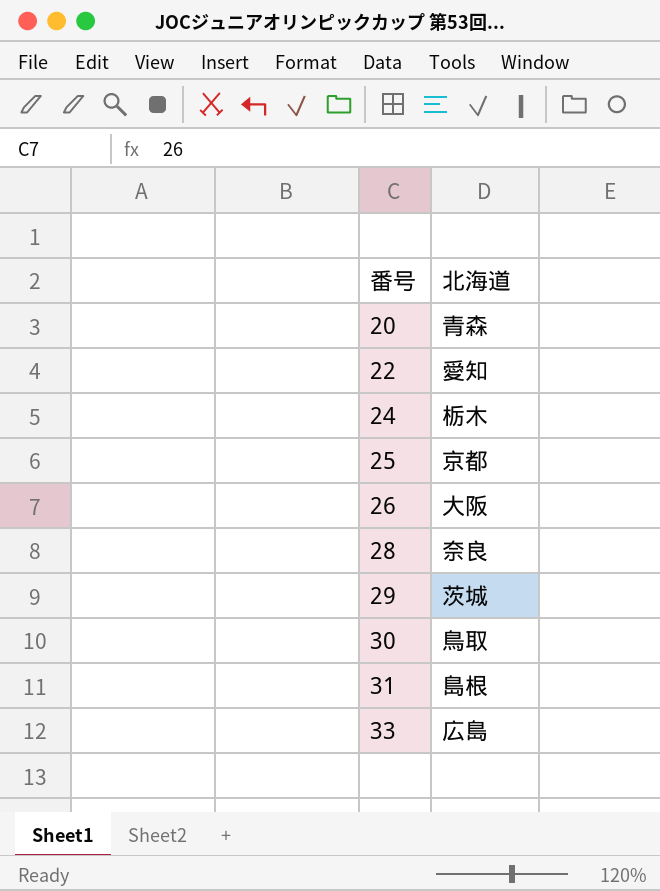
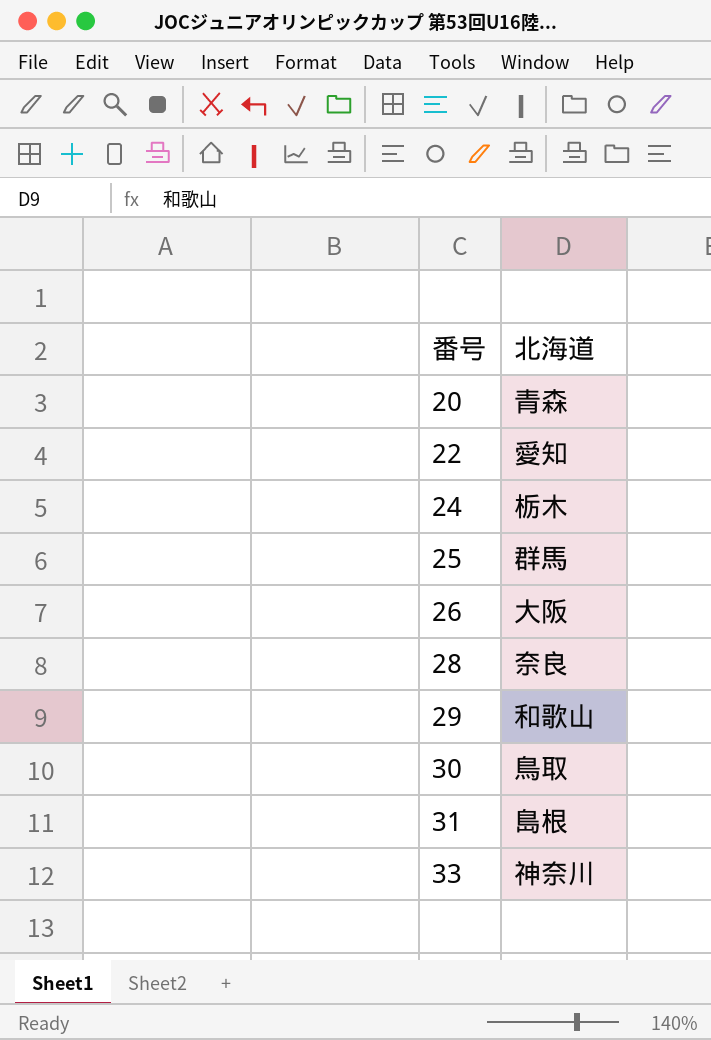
25 | 北海道: 京都 -> 群馬
29 | 北海道: 茨城 -> 和歌山
33 | 北海道: 広島 -> 神奈川

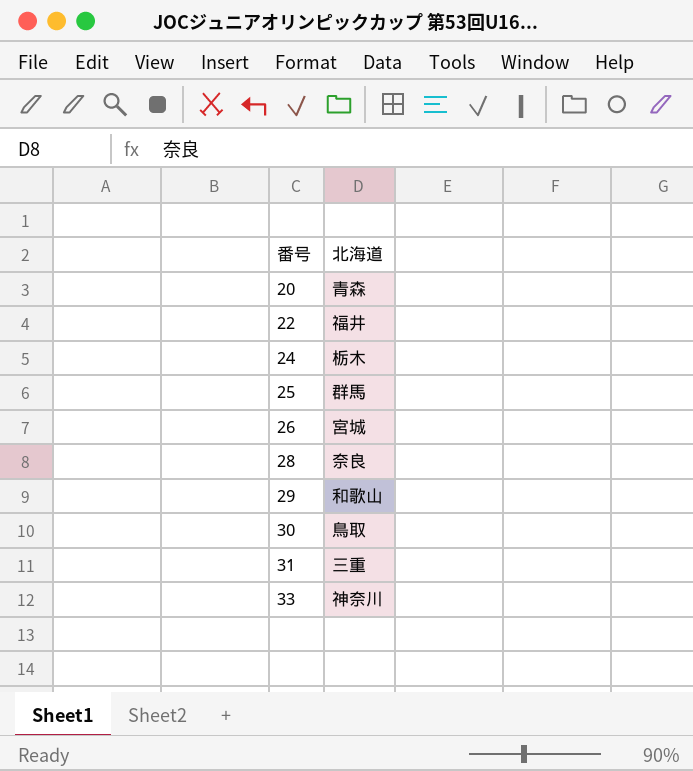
22 | 北海道: 愛知 -> 福井
26 | 北海道: 大阪 -> 宮城
31 | 北海道: 島根 -> 三重

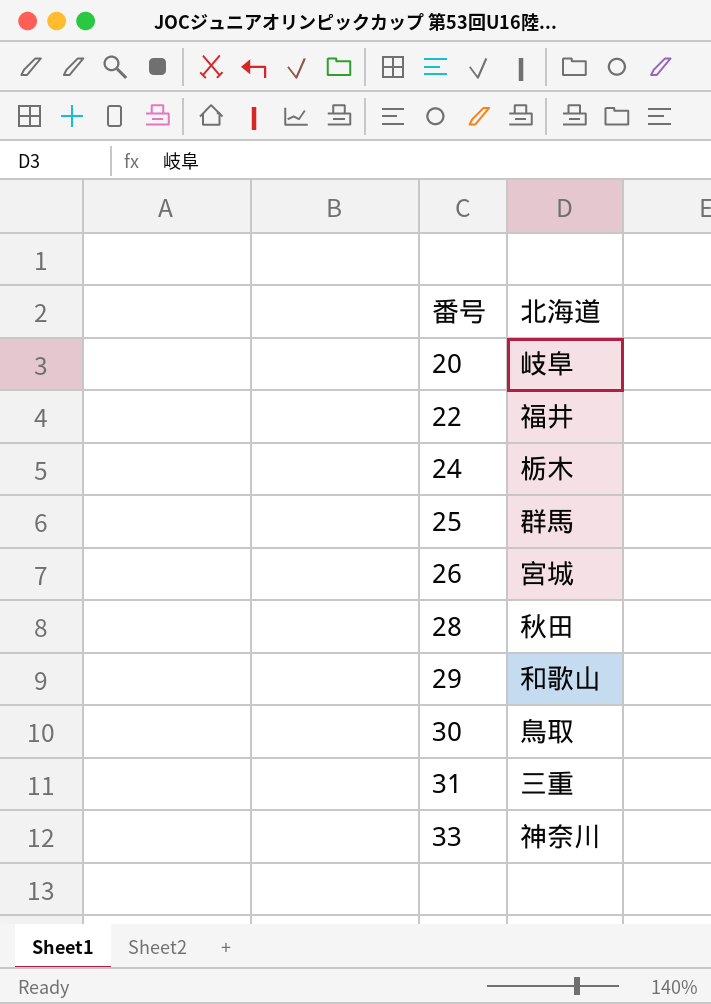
20 | 北海道: 青森 -> 岐阜
28 | 北海道: 奈良 -> 秋田

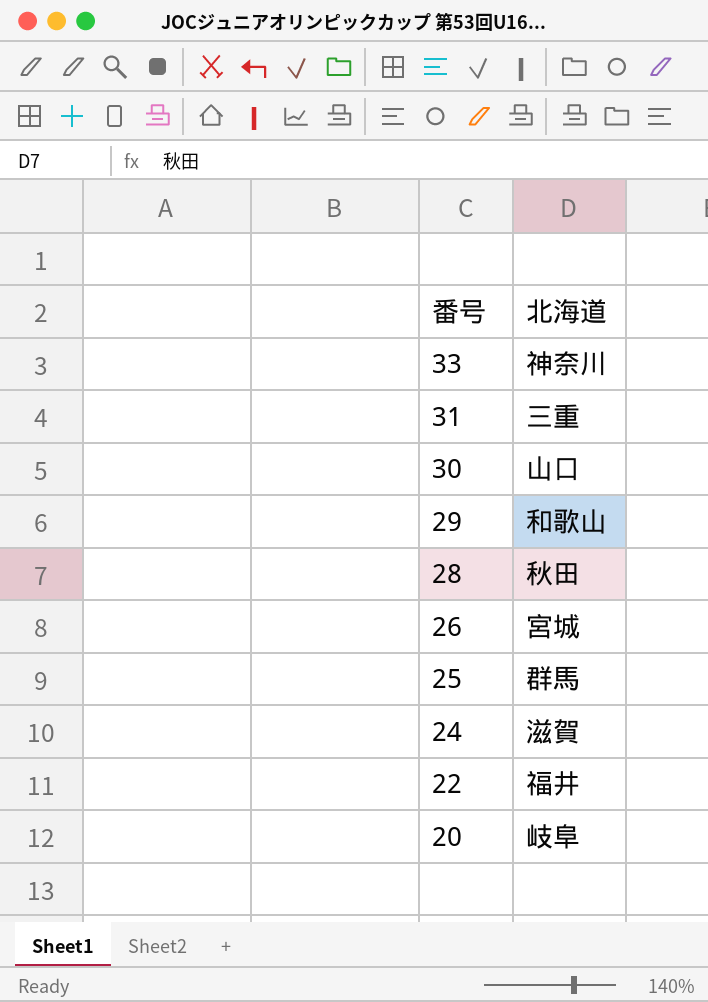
row order: 番号 ascending -> 番号 descending
30 | 北海道: 鳥取 -> 山口
24 | 北海道: 栃木 -> 滋賀

